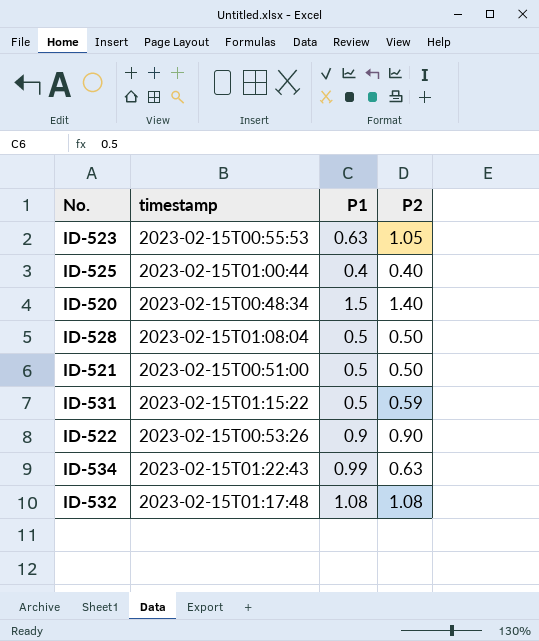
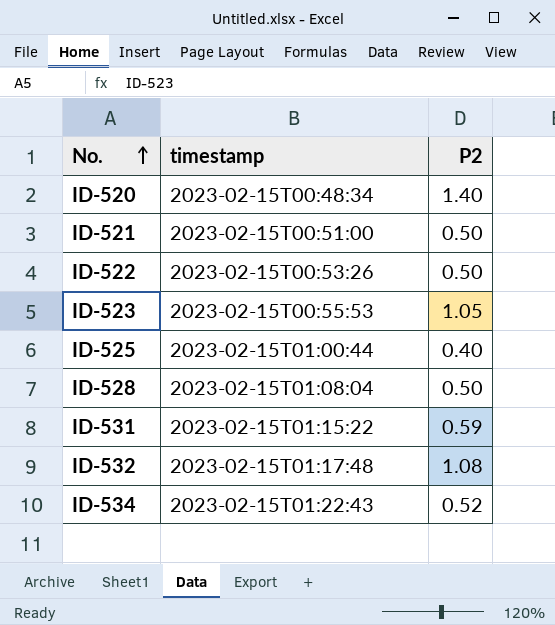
row order: none -> No. ascending
column P1 | position: 3 -> none
ID-522 | P2: 0.90 -> 0.50
ID-534 | P2: 0.63 -> 0.52

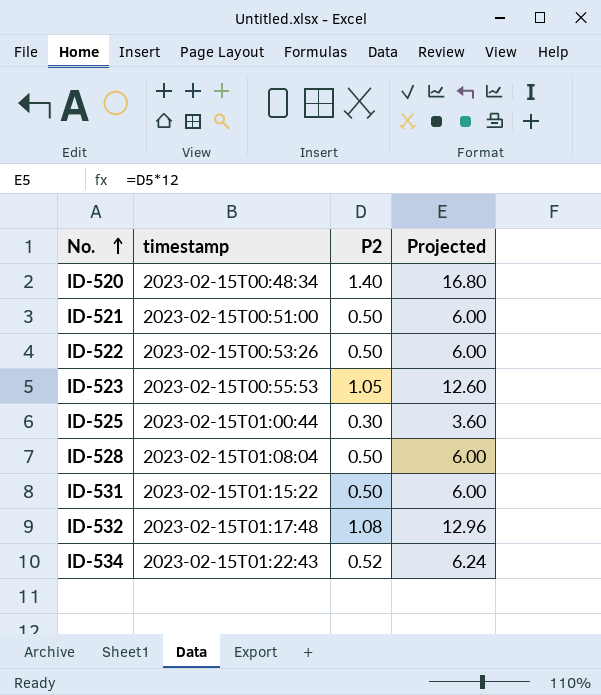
column Projected | formula: none -> [P2] * 12
ID-525 | P2: 0.40 -> 0.30
ID-531 | P2: 0.59 -> 0.50

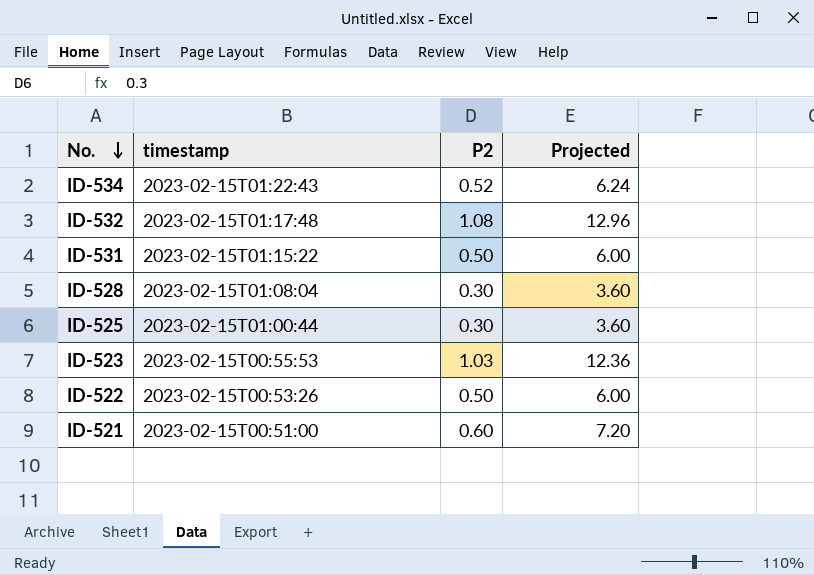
row order: No. ascending -> No. descending
row ID-520: 2023-02-15T00:48:34 | 1.40 | 16.80 -> none
ID-528 | P2: 0.50 -> 0.30
ID-528 | Projected: 6.00 -> 3.60
ID-523 | P2: 1.05 -> 1.03
ID-523 | Projected: 12.60 -> 12.36
ID-521 | P2: 0.50 -> 0.60
ID-521 | Projected: 6.00 -> 7.20

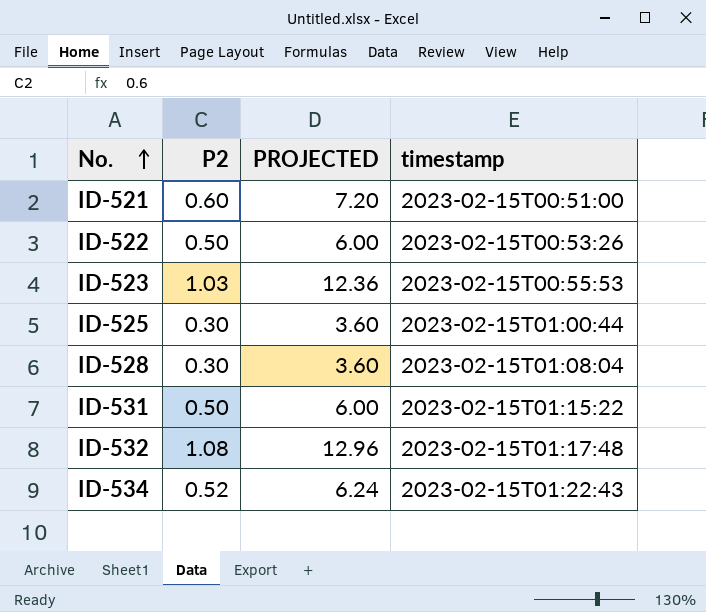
row order: No. descending -> No. ascending
column name: Projected -> PROJECTED
column timestamp | position: 2 -> 4

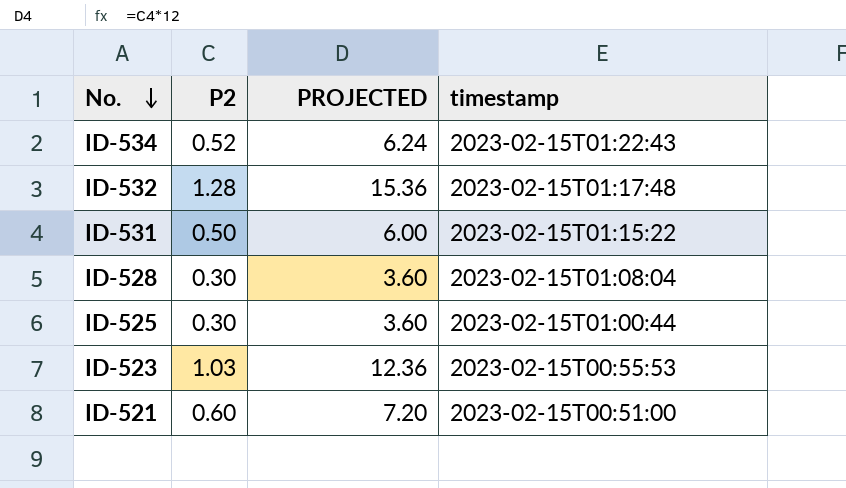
row order: No. ascending -> No. descending
row ID-522: 0.50 | 6.00 | 2023-02-15T00:53:26 -> none
ID-532 | P2: 1.08 -> 1.28
ID-532 | PROJECTED: 12.96 -> 15.36

